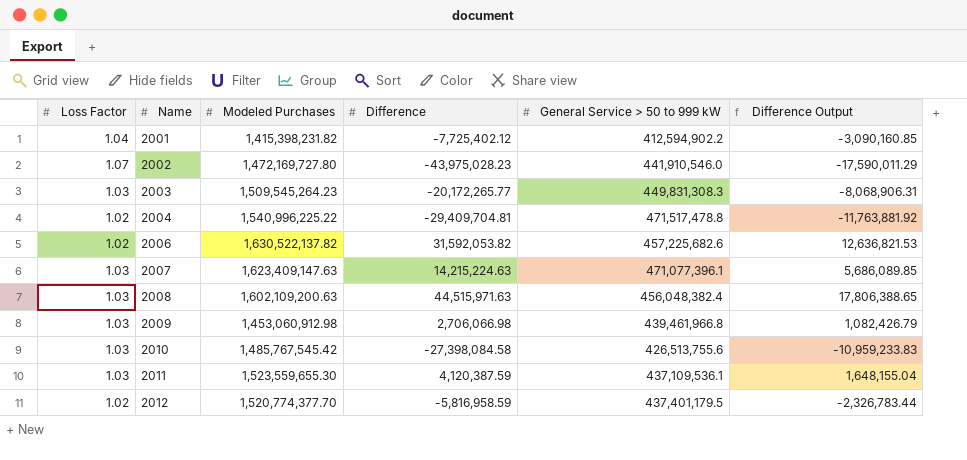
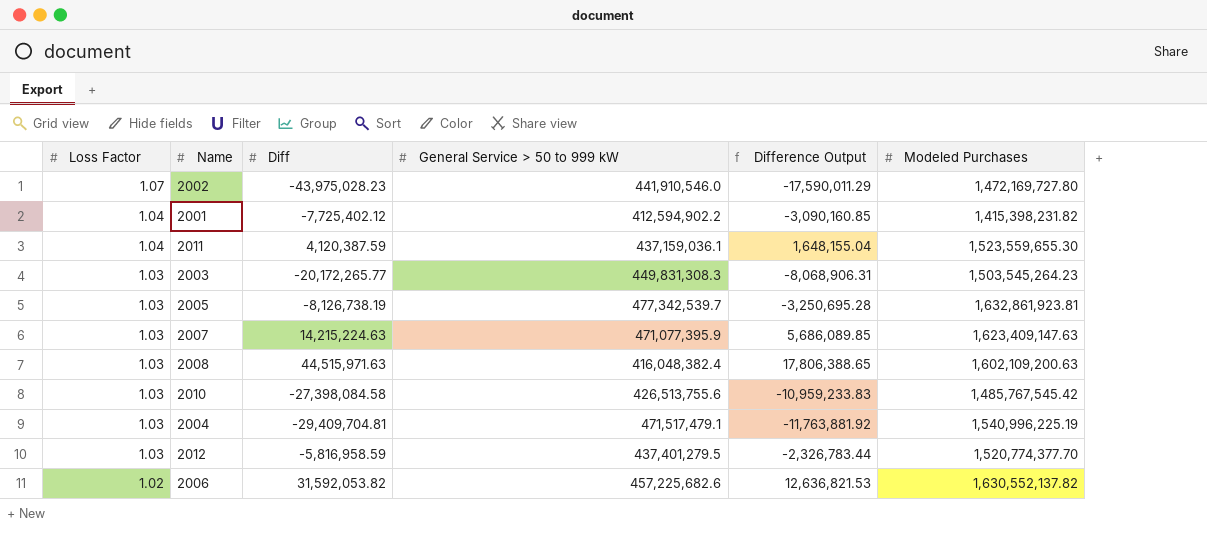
row order: Name ascending -> Loss Factor descending
column name: Difference -> Diff
column Modeled Purchases | position: 3 -> 6
row 2009: 1.03 | 1,453,060,912.98 | 2,706,066.98 | 439,461,966.8 | 1,082,426.79 -> none
2011 | Loss Factor: 1.03 -> 1.04
2011 | General Service > 50 to 999 kW: 437,109,536.1 -> 437,159,036.1
2003 | Modeled Purchases: 1,509,545,264.23 -> 1,503,545,264.23
row 2005: none -> 1.03 | -8,126,738.19 | 477,342,539.7 | -3,250,695.28 | 1,632,861,923.81
2007 | General Service > 50 to 999 kW: 471,077,396.1 -> 471,077,395.9
2008 | General Service > 50 to 999 kW: 456,048,382.4 -> 416,048,382.4
2004 | Loss Factor: 1.02 -> 1.03
2004 | General Service > 50 to 999 kW: 471,517,478.8 -> 471,517,479.1
2004 | Modeled Purchases: 1,540,996,225.22 -> 1,540,996,225.19
2012 | Loss Factor: 1.02 -> 1.03
2012 | General Service > 50 to 999 kW: 437,401,179.5 -> 437,401,279.5
2006 | Modeled Purchases: 1,630,522,137.82 -> 1,630,552,137.82

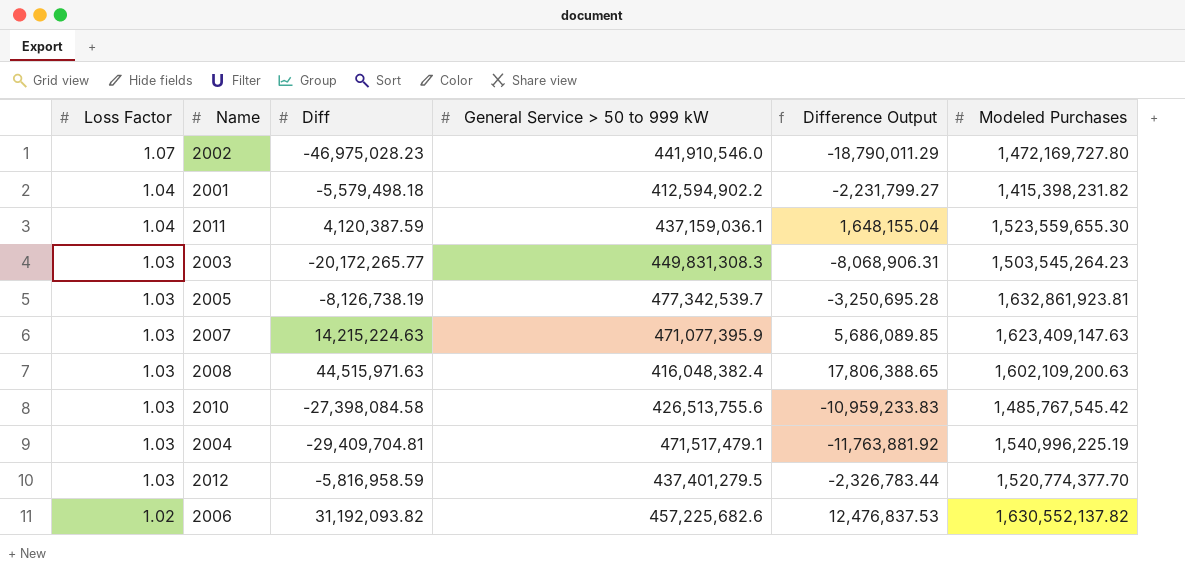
2002 | Diff: -43,975,028.23 -> -46,975,028.23
2002 | Difference Output: -17,590,011.29 -> -18,790,011.29
2001 | Diff: -7,725,402.12 -> -5,579,498.18
2001 | Difference Output: -3,090,160.85 -> -2,231,799.27
2006 | Diff: 31,592,053.82 -> 31,192,093.82
2006 | Difference Output: 12,636,821.53 -> 12,476,837.53

